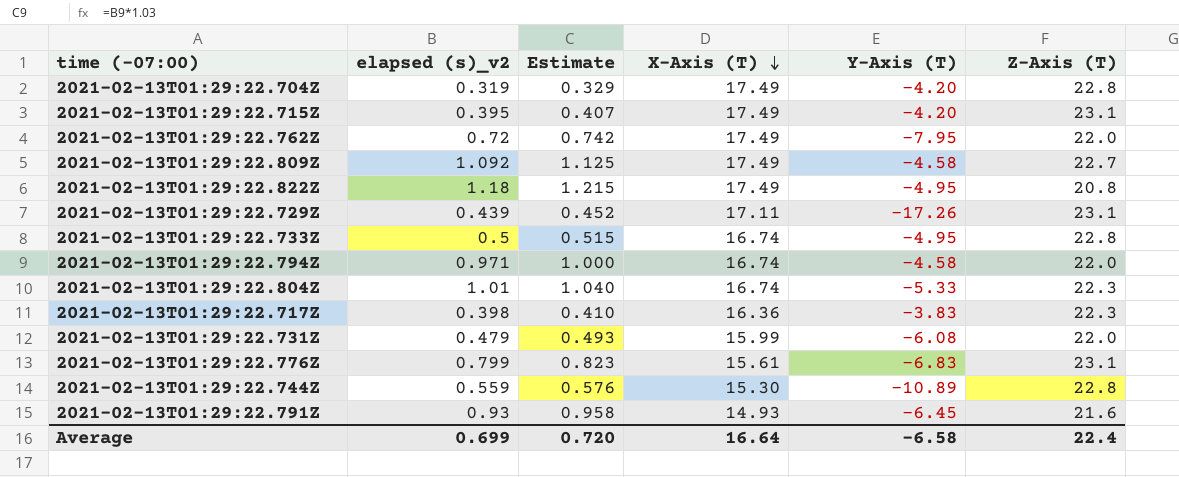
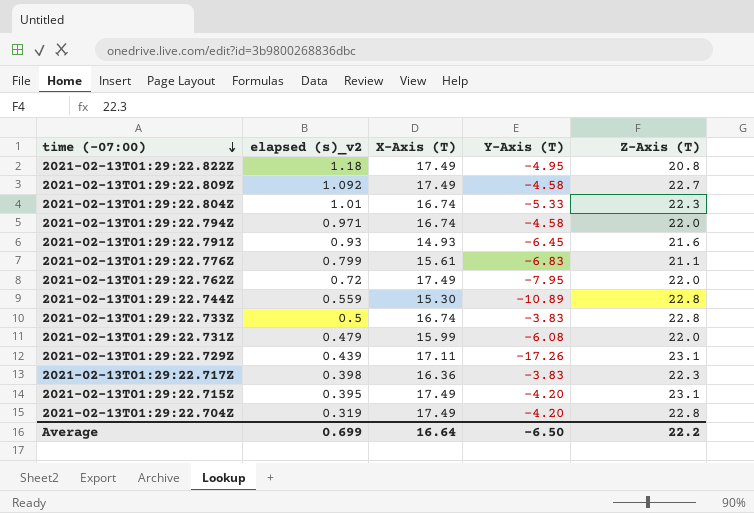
row order: X-Axis (T) descending -> time (-07:00) descending
column Estimate | formula: [elapsed (s)_v2] * 1.03 -> none
2021-02-13T01:29:22.776Z | Z-Axis (T): 23.1 -> 21.1
2021-02-13T01:29:22.733Z | Y-Axis (T): -4.95 -> -3.83
Average | Y-Axis (T): -6.58 -> -6.50
Average | Z-Axis (T): 22.4 -> 22.2

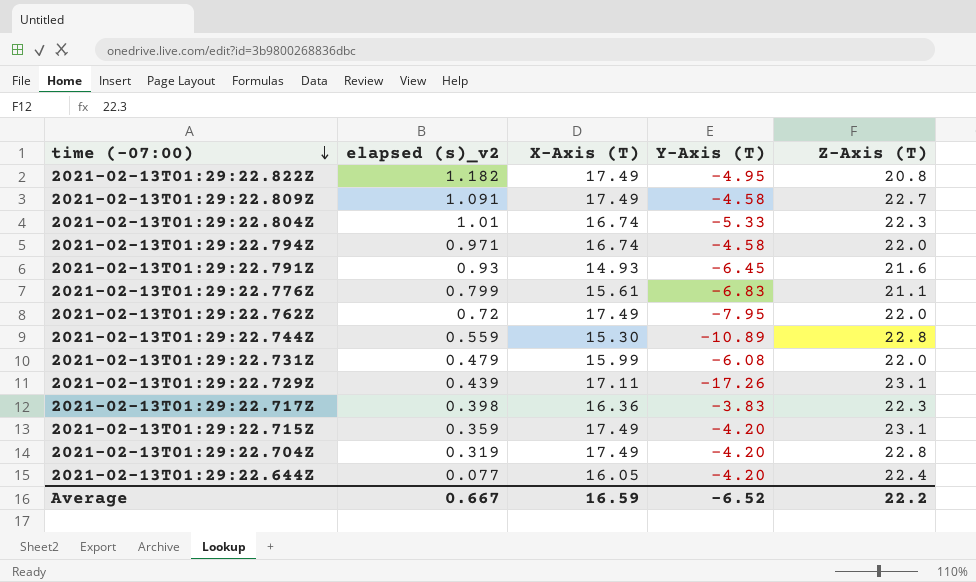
row 2021-02-13T01:29:22.733Z: 0.5 | 16.74 | -3.83 | 22.8 -> none
2021-02-13T01:29:22.822Z | elapsed (s)_v2: 1.18 -> 1.182
2021-02-13T01:29:22.809Z | elapsed (s)_v2: 1.092 -> 1.091
2021-02-13T01:29:22.715Z | elapsed (s)_v2: 0.395 -> 0.359
row 2021-02-13T01:29:22.644Z: none -> 0.077 | 16.05 | -4.20 | 22.4
Average | elapsed (s)_v2: 0.699 -> 0.667
Average | X-Axis (T): 16.64 -> 16.59
Average | Y-Axis (T): -6.50 -> -6.52

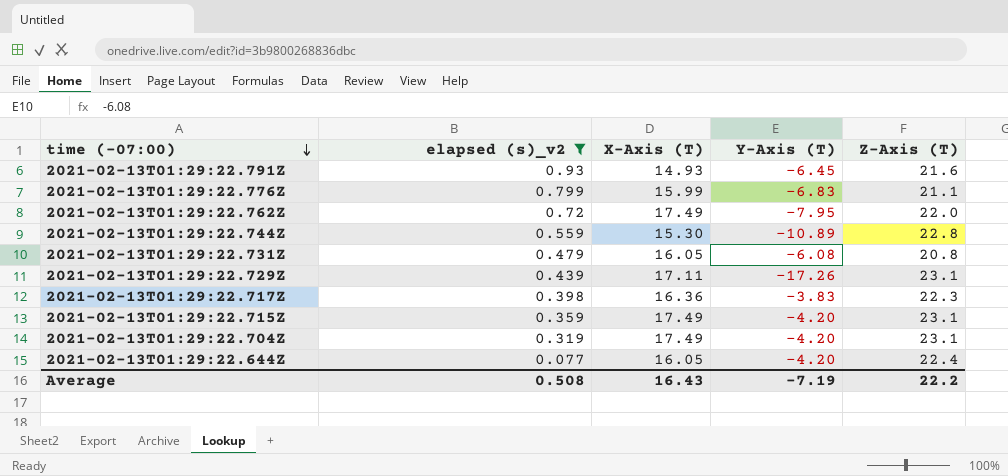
filter: none -> elapsed (s)_v2 <= 0.93
2021-02-13T01:29:22.776Z | X-Axis (T): 15.61 -> 15.99
2021-02-13T01:29:22.731Z | X-Axis (T): 15.99 -> 16.05
2021-02-13T01:29:22.731Z | Z-Axis (T): 22.0 -> 20.8
2021-02-13T01:29:22.704Z | Z-Axis (T): 22.8 -> 23.1
Average | elapsed (s)_v2: 0.667 -> 0.508
Average | X-Axis (T): 16.59 -> 16.43
Average | Y-Axis (T): -6.52 -> -7.19

